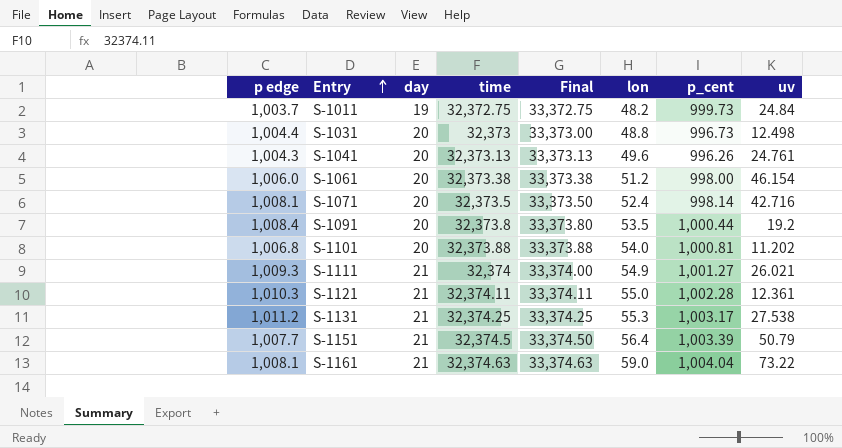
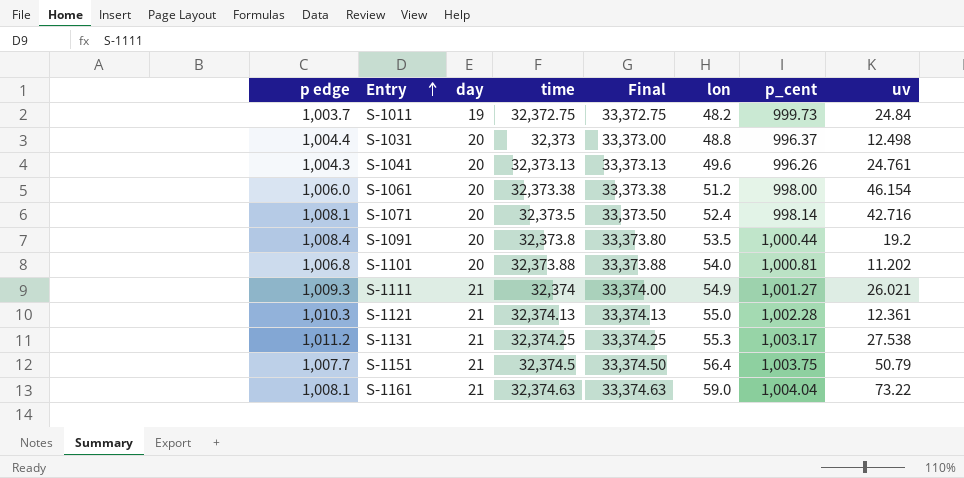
S-1031 | p_cent: 996.73 -> 996.37
S-1121 | time: 32,374.11 -> 32,374.13
S-1121 | Final: 33,374.11 -> 33,374.13
S-1151 | p_cent: 1,003.39 -> 1,003.75

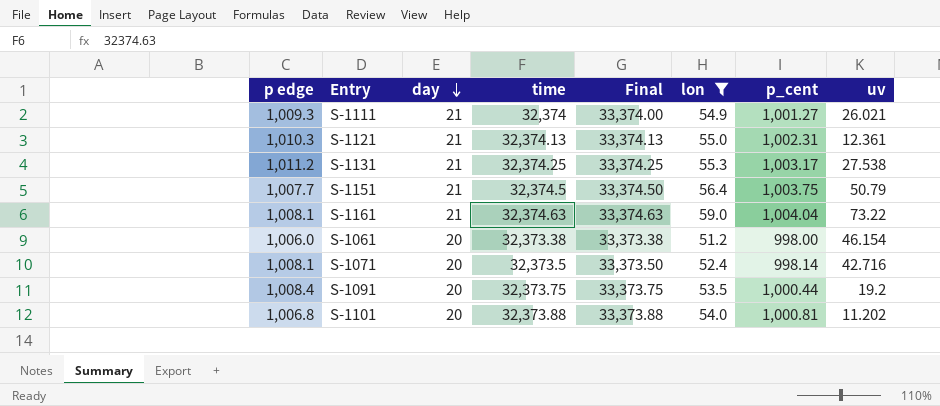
filter: none -> lon >= 51.2
row order: Entry ascending -> day descending
S-1121 | p_cent: 1,002.28 -> 1,002.31
S-1091 | time: 32,373.8 -> 32,373.75
S-1091 | Final: 33,373.80 -> 33,373.75

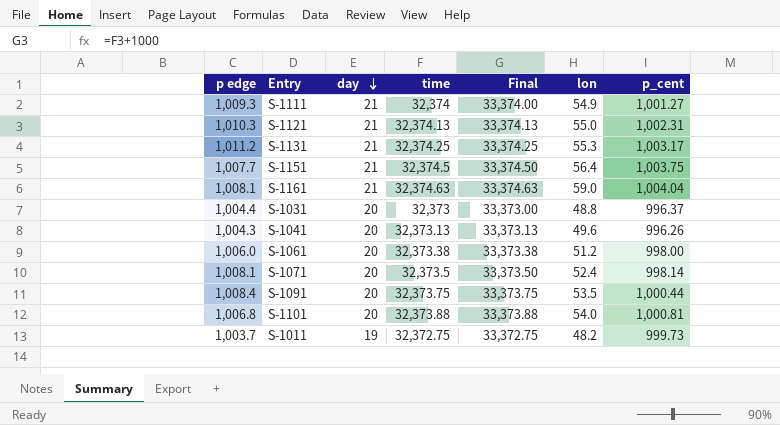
filter: lon >= 51.2 -> none
column uv | position: 8 -> none

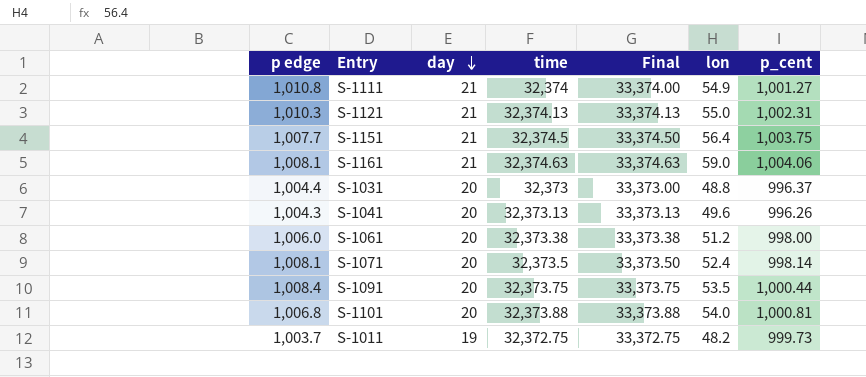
row S-1131: 1,011.2 | 21 | 32,374.25 | 33,374.25 | 55.3 | 1,003.17 -> none
S-1111 | p edge: 1,009.3 -> 1,010.8
S-1161 | p_cent: 1,004.04 -> 1,004.06

